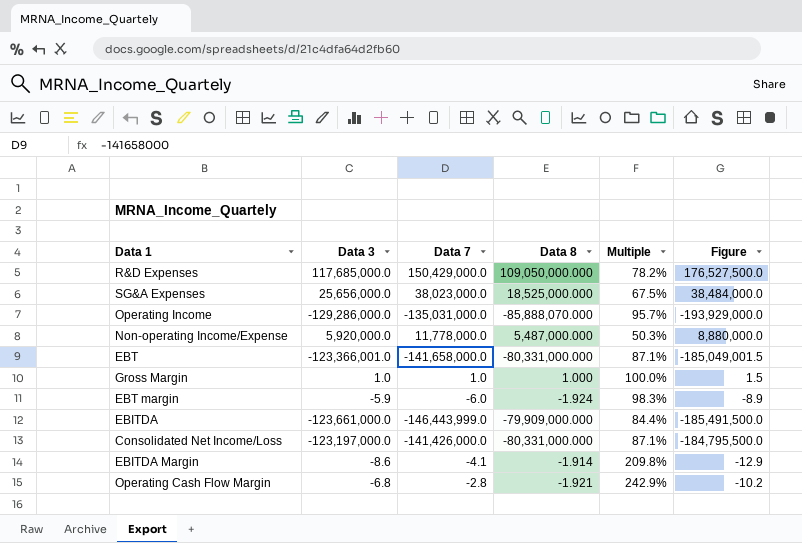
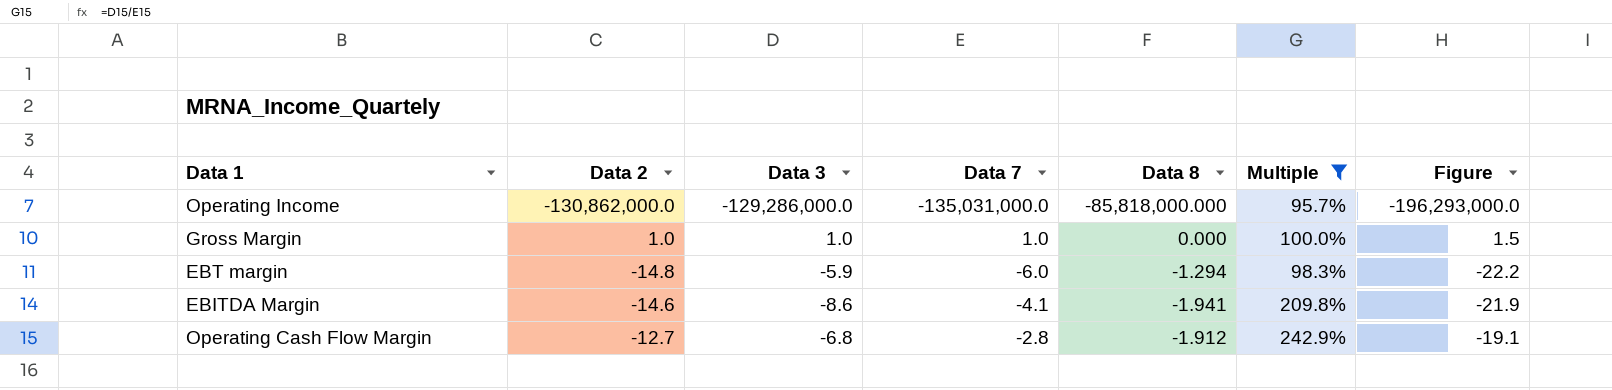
filter: none -> Multiple >= 95.7%
column Data 2 | position: none -> 2
column Figure | formula: [Data 3] * 1.5 -> [Data 2] * 1.5
Operating Income | Data 8: -85,888,070.000 -> -85,818,000.000
Gross Margin | Data 8: 1.000 -> 0.000
EBT margin | Data 8: -1.924 -> -1.294
EBITDA Margin | Data 8: -1.914 -> -1.941
Operating Cash Flow Margin | Data 8: -1.921 -> -1.912

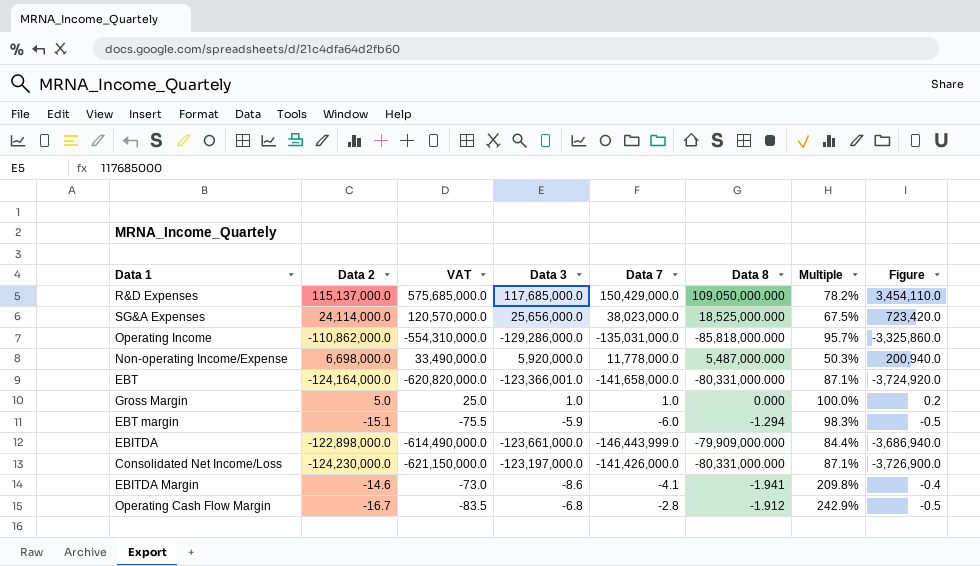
filter: Multiple >= 95.7% -> none
column VAT | formula: none -> [Data 2] * 5
column Figure | formula: [Data 2] * 1.5 -> [Data 2] * 0.03
Operating Income | Data 2: -130,862,000.0 -> -110,862,000.0
Gross Margin | Data 2: 1.0 -> 5.0
EBT margin | Data 2: -14.8 -> -15.1
Operating Cash Flow Margin | Data 2: -12.7 -> -16.7

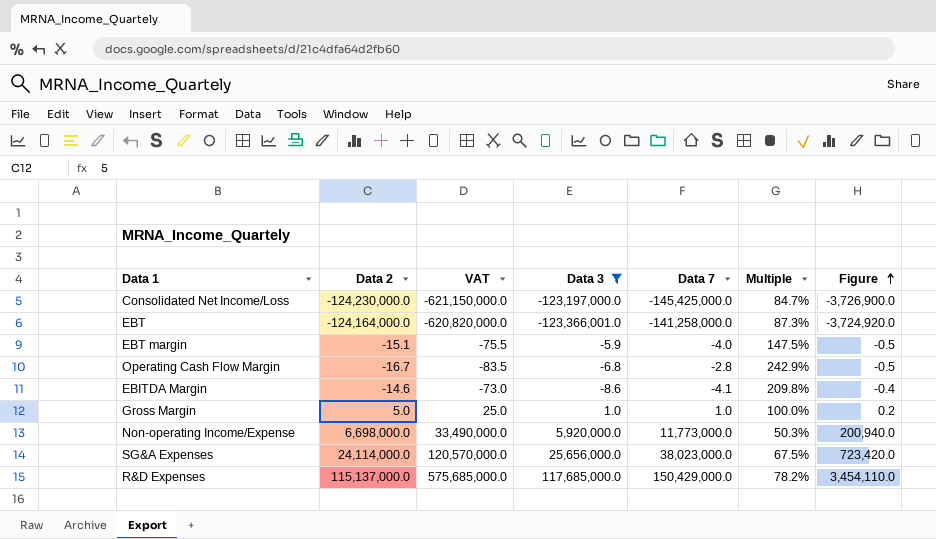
filter: none -> Data 3 >= -123,366,001.0
row order: none -> Figure ascending
column Data 8 | position: 6 -> none
Consolidated Net Income/Loss | Data 7: -141,426,000.0 -> -145,425,000.0
Consolidated Net Income/Loss | Multiple: 87.1% -> 84.7%
EBT | Data 7: -141,658,000.0 -> -141,258,000.0
EBT | Multiple: 87.1% -> 87.3%
EBT margin | Data 7: -6.0 -> -4.0
EBT margin | Multiple: 98.3% -> 147.5%
Non-operating Income/Expense | Data 7: 11,778,000.0 -> 11,773,000.0

